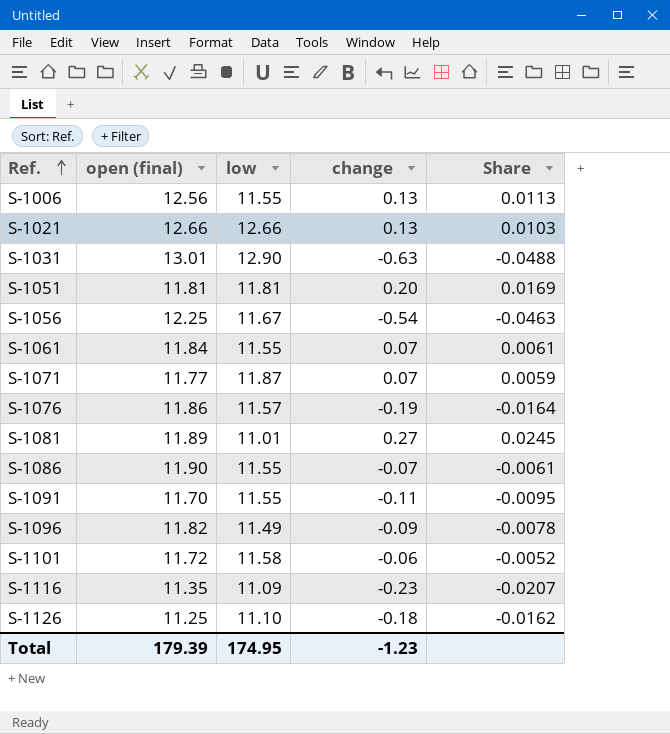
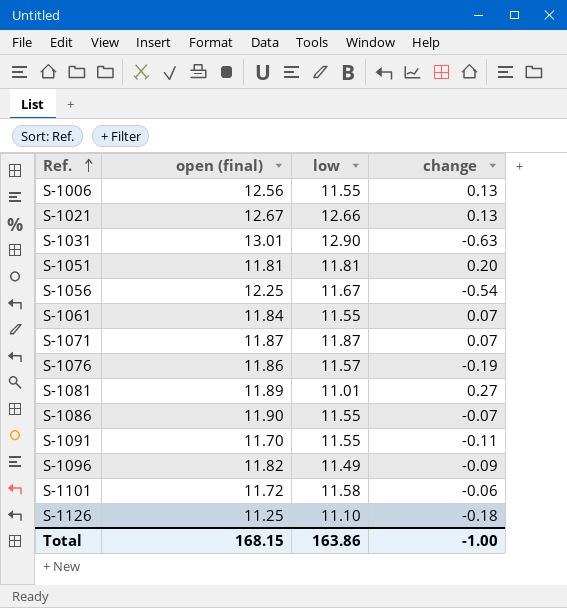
column Share | formula: [change] / [low] -> none
row S-1116: 11.35 | 11.09 | -0.23 | -0.0207 -> none
S-1021 | open (final): 12.66 -> 12.67
S-1071 | open (final): 11.77 -> 11.87
Total | open (final): 179.39 -> 168.15
Total | low: 174.95 -> 163.86
Total | change: -1.23 -> -1.00

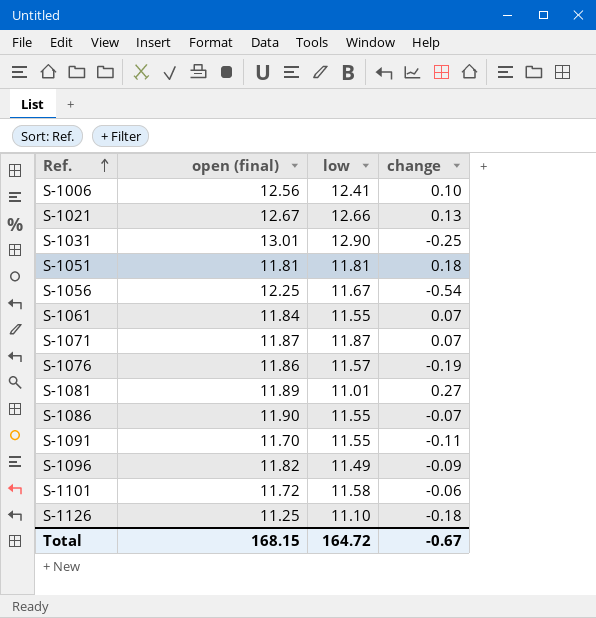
S-1006 | low: 11.55 -> 12.41
S-1006 | change: 0.13 -> 0.10
S-1031 | change: -0.63 -> -0.25
S-1051 | change: 0.20 -> 0.18
Total | low: 163.86 -> 164.72
Total | change: -1.00 -> -0.67

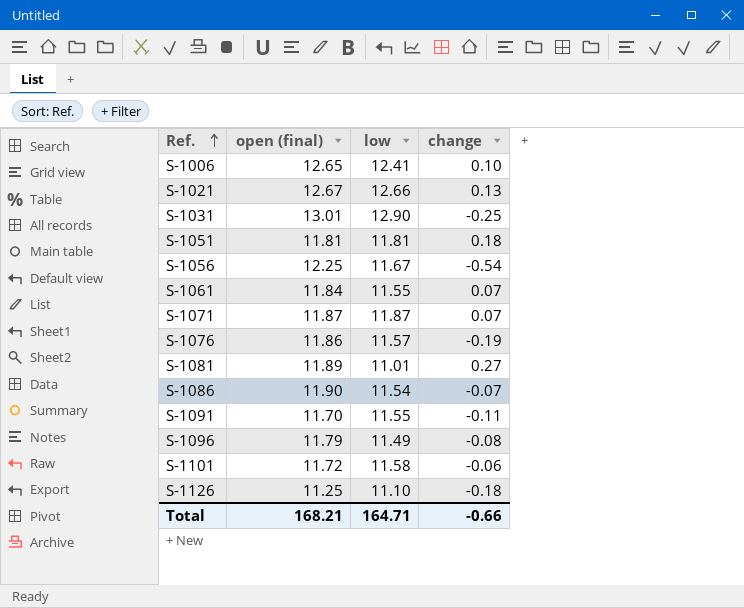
S-1006 | open (final): 12.56 -> 12.65
S-1086 | low: 11.55 -> 11.54
S-1096 | open (final): 11.82 -> 11.79
S-1096 | change: -0.09 -> -0.08
Total | open (final): 168.15 -> 168.21
Total | low: 164.72 -> 164.71
Total | change: -0.67 -> -0.66

